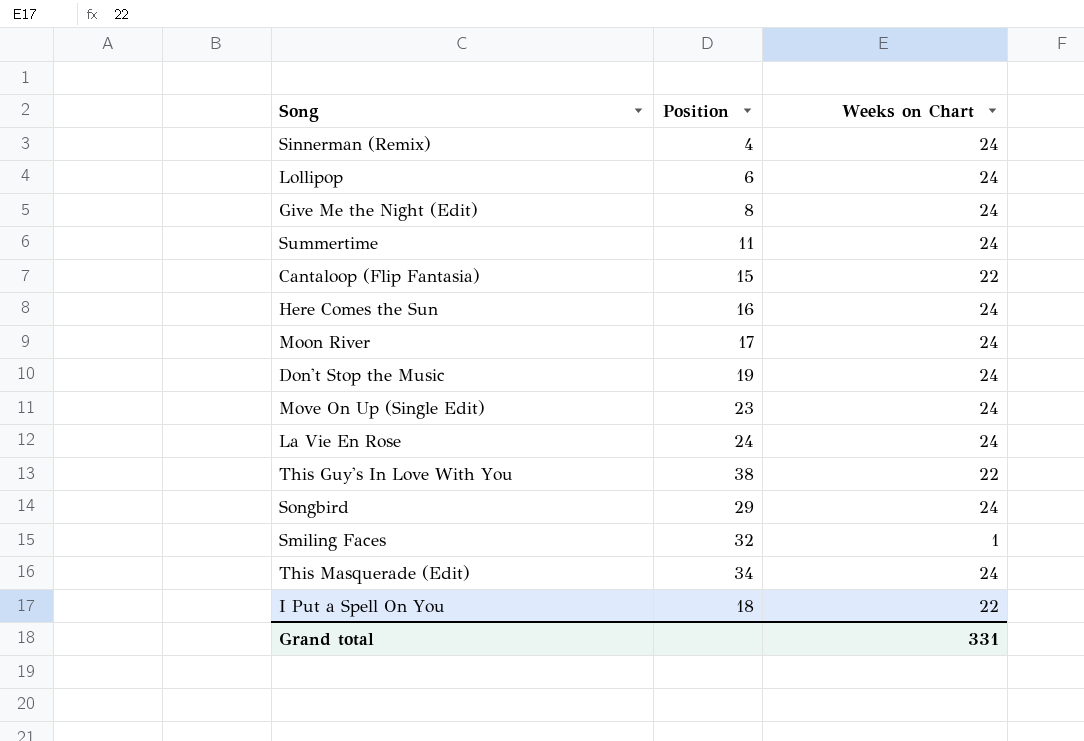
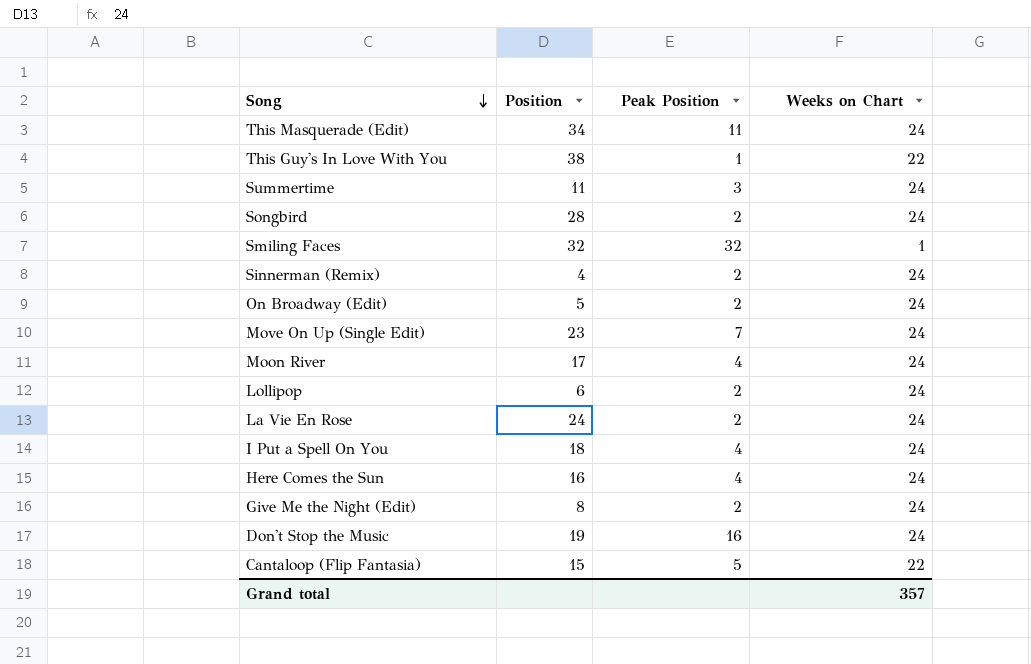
row order: none -> Song descending
column Peak Position | position: none -> 3
Songbird | Position: 29 -> 28
row On Broadway (Edit): none -> 5 | 2 | 24
I Put a Spell On You | Weeks on Chart: 22 -> 24
Grand total | Weeks on Chart: 331 -> 357

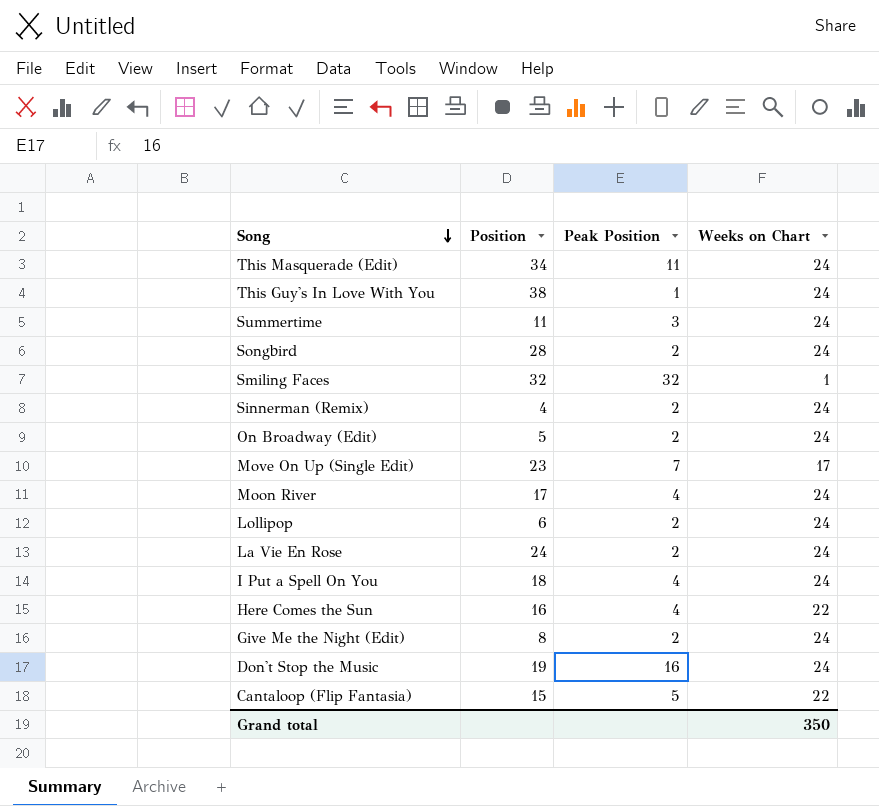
This Guy's In Love With You | Weeks on Chart: 22 -> 24
Move On Up (Single Edit) | Weeks on Chart: 24 -> 17
Here Comes the Sun | Weeks on Chart: 24 -> 22
Grand total | Weeks on Chart: 357 -> 350

